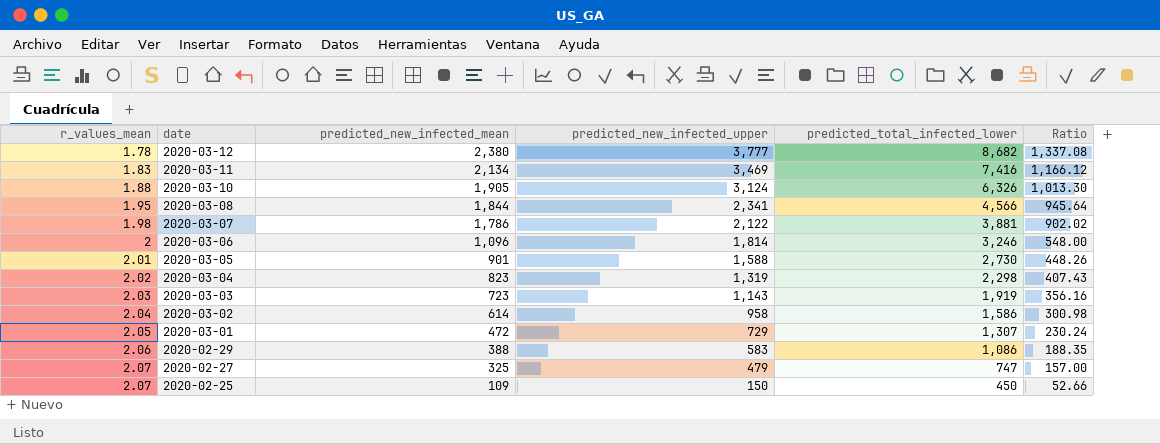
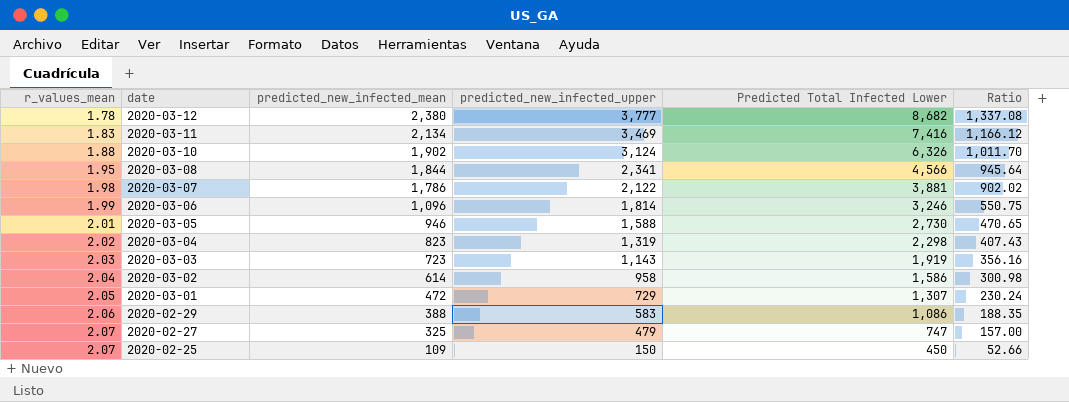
column name: predicted_total_infected_lower -> Predicted Total Infected Lower
2020-03-10 | predicted_new_infected_mean: 1,905 -> 1,902
2020-03-10 | Ratio: 1,013.30 -> 1,011.70
2020-03-06 | r_values_mean: 2 -> 1.99
2020-03-06 | Ratio: 548.00 -> 550.75
2020-03-05 | predicted_new_infected_mean: 901 -> 946
2020-03-05 | Ratio: 448.26 -> 470.65

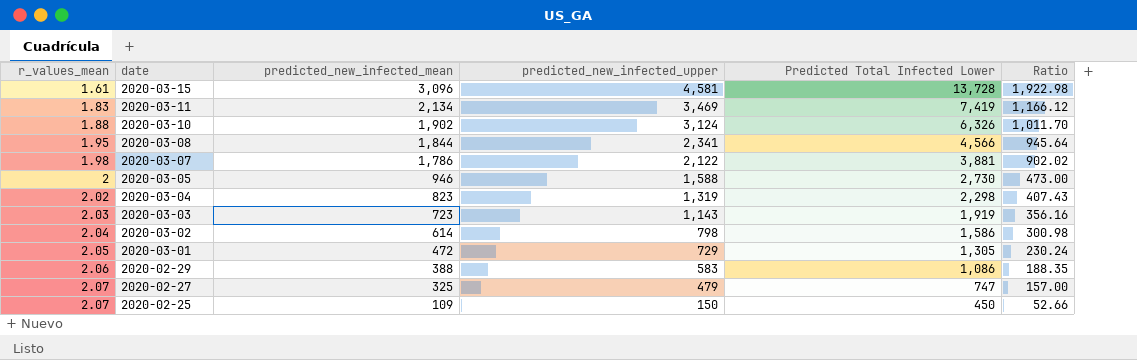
row 2020-03-12: 1.78 | 2,380 | 3,777 | 8,682 | 1,337.08 -> none
row 2020-03-06: 1.99 | 1,096 | 1,814 | 3,246 | 550.75 -> none
row 2020-03-15: none -> 1.61 | 3,096 | 4,581 | 13,728 | 1,922.98
2020-03-11 | Predicted Total Infected Lower: 7,416 -> 7,419
2020-03-05 | r_values_mean: 2.01 -> 2
2020-03-05 | Ratio: 470.65 -> 473.00
2020-03-02 | predicted_new_infected_upper: 958 -> 798
2020-03-01 | Predicted Total Infected Lower: 1,307 -> 1,305

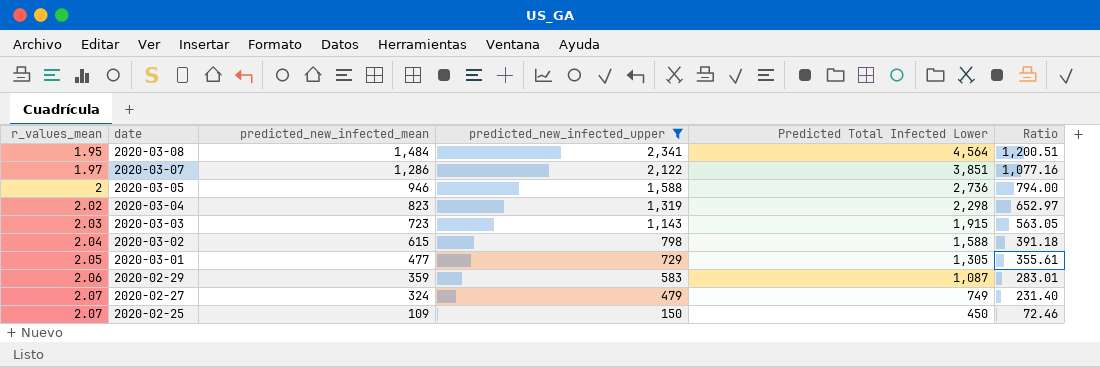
filter: none -> predicted_new_infected_upper <= 2,341
column Ratio | formula: [predicted_new_infected_mean] / [r_values_mean] -> [predicted_new_infected_upper] / [r_values_mean]
2020-03-08 | predicted_new_infected_mean: 1,844 -> 1,484
2020-03-08 | Predicted Total Infected Lower: 4,566 -> 4,564
2020-03-07 | r_values_mean: 1.98 -> 1.97
2020-03-07 | predicted_new_infected_mean: 1,786 -> 1,286
2020-03-07 | Predicted Total Infected Lower: 3,881 -> 3,851
2020-03-05 | Predicted Total Infected Lower: 2,730 -> 2,736
2020-03-03 | Predicted Total Infected Lower: 1,919 -> 1,915
2020-03-02 | predicted_new_infected_mean: 614 -> 615
2020-03-02 | Predicted Total Infected Lower: 1,586 -> 1,588
2020-03-01 | predicted_new_infected_mean: 472 -> 477
2020-02-29 | predicted_new_infected_mean: 388 -> 359
2020-02-29 | Predicted Total Infected Lower: 1,086 -> 1,087
2020-02-27 | predicted_new_infected_mean: 325 -> 324
2020-02-27 | Predicted Total Infected Lower: 747 -> 749

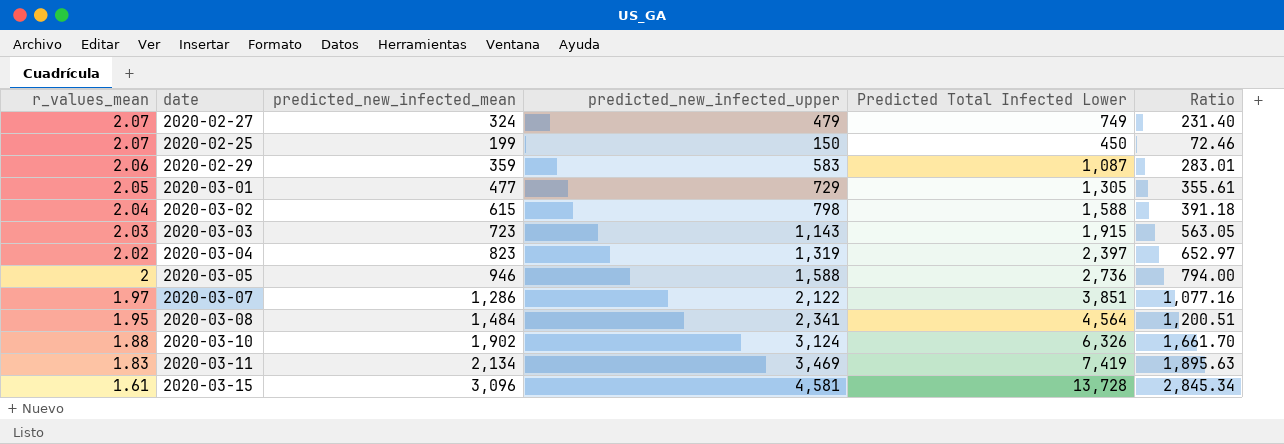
filter: predicted_new_infected_upper <= 2,341 -> none
row order: r_values_mean ascending -> r_values_mean descending
2020-02-25 | predicted_new_infected_mean: 109 -> 199
2020-03-04 | Predicted Total Infected Lower: 2,298 -> 2,397

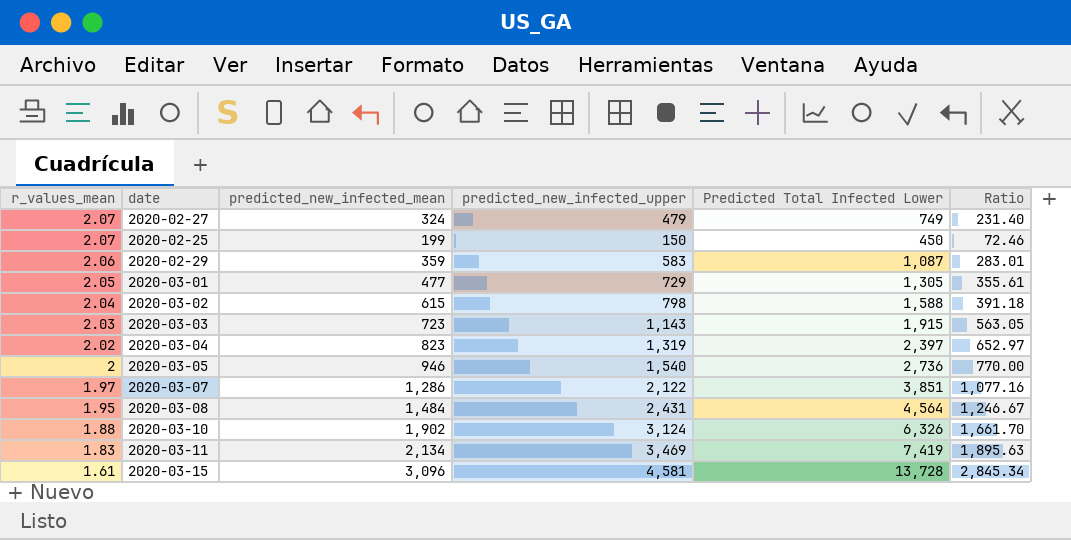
2020-03-05 | predicted_new_infected_upper: 1,588 -> 1,540
2020-03-05 | Ratio: 794.00 -> 770.00
2020-03-08 | predicted_new_infected_upper: 2,341 -> 2,431
2020-03-08 | Ratio: 1,200.51 -> 1,246.67

